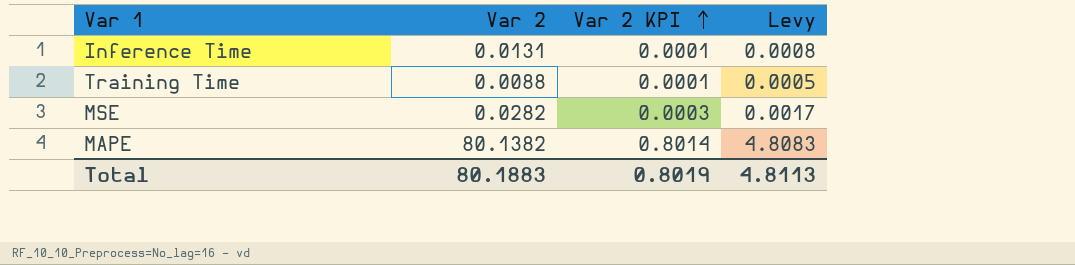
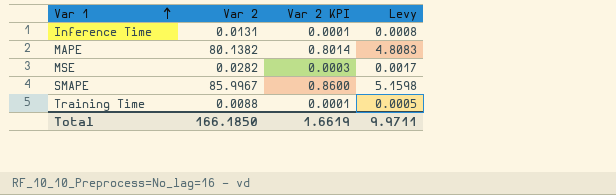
row order: Var 2 KPI ascending -> Var 1 ascending
row SMAPE: none -> 85.9967 | 0.8600 | 5.1598
Total | Var 2: 80.1883 -> 166.1850
Total | Var 2 KPI: 0.8019 -> 1.6619
Total | Levy: 4.8113 -> 9.9711

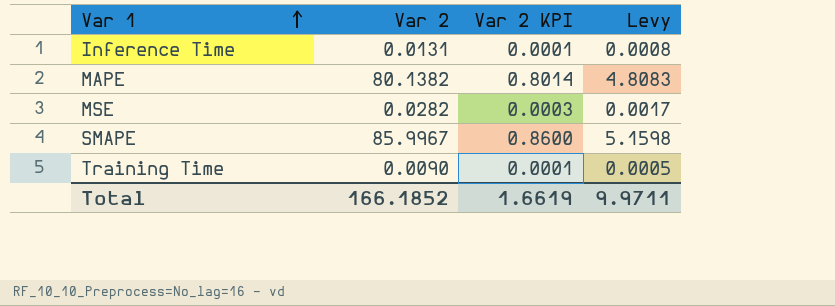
Training Time | Var 2: 0.0088 -> 0.0090
Total | Var 2: 166.1850 -> 166.1852

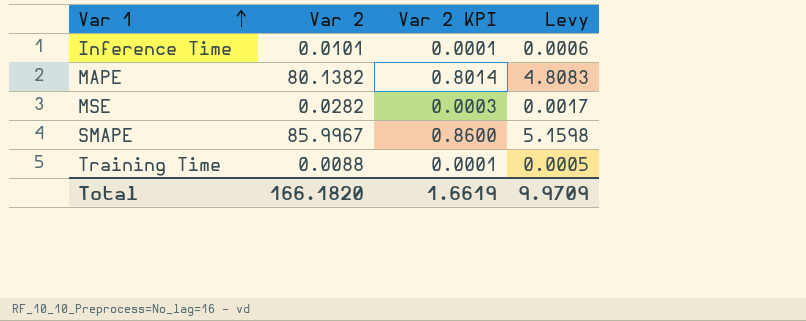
Inference Time | Var 2: 0.0131 -> 0.0101
Inference Time | Levy: 0.0008 -> 0.0006
Training Time | Var 2: 0.0090 -> 0.0088
Total | Var 2: 166.1852 -> 166.1820
Total | Levy: 9.9711 -> 9.9709

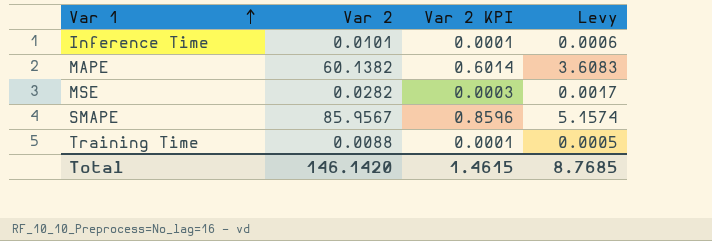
MAPE | Var 2: 80.1382 -> 60.1382
MAPE | Var 2 KPI: 0.8014 -> 0.6014
MAPE | Levy: 4.8083 -> 3.6083
SMAPE | Var 2: 85.9967 -> 85.9567
SMAPE | Var 2 KPI: 0.8600 -> 0.8596
SMAPE | Levy: 5.1598 -> 5.1574
Total | Var 2: 166.1820 -> 146.1420
Total | Var 2 KPI: 1.6619 -> 1.4615
Total | Levy: 9.9709 -> 8.7685

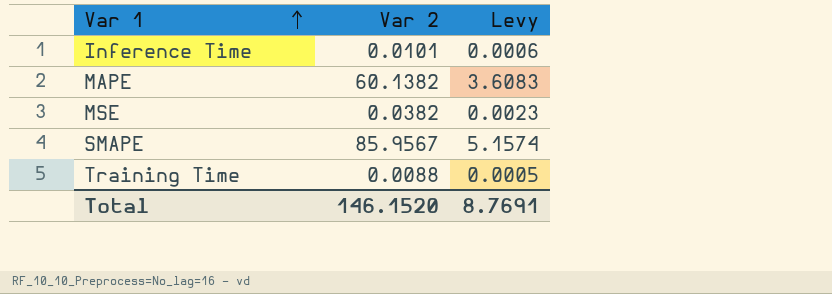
column Var 2 KPI | formula: [Var 2] * 0.01 -> none
MSE | Var 2: 0.0282 -> 0.0382
MSE | Levy: 0.0017 -> 0.0023
Total | Var 2: 146.1420 -> 146.1520
Total | Levy: 8.7685 -> 8.7691

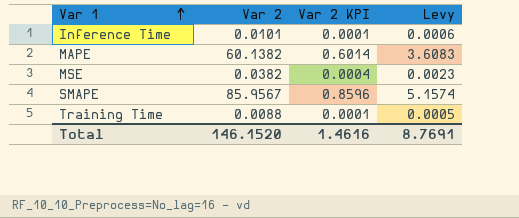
column Var 2 KPI | formula: none -> [Var 2] * 0.01

